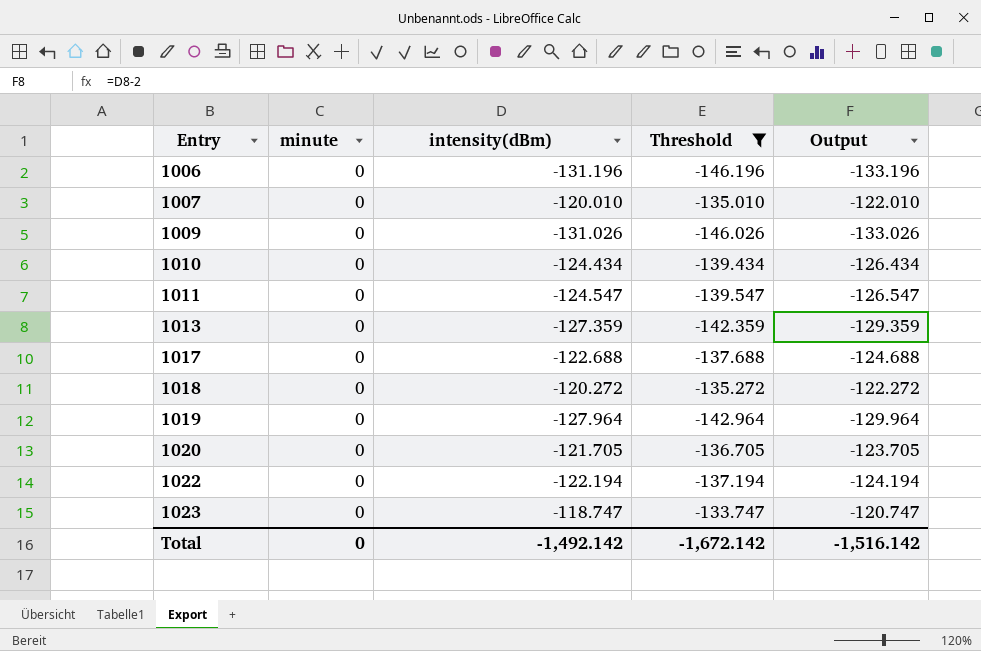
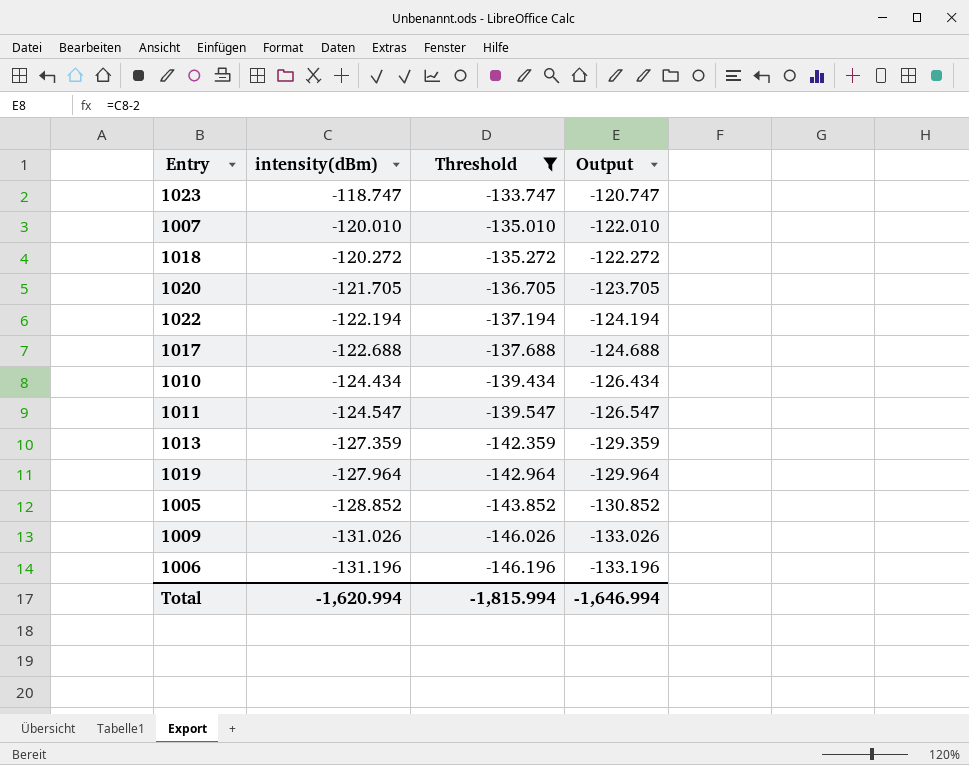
row order: Entry ascending -> intensity(dBm) descending
column minute | position: 2 -> none
row 1005: none -> -128.852 | -143.852 | -130.852
Total | intensity(dBm): -1,492.142 -> -1,620.994
Total | Threshold: -1,672.142 -> -1,815.994
Total | Output: -1,516.142 -> -1,646.994

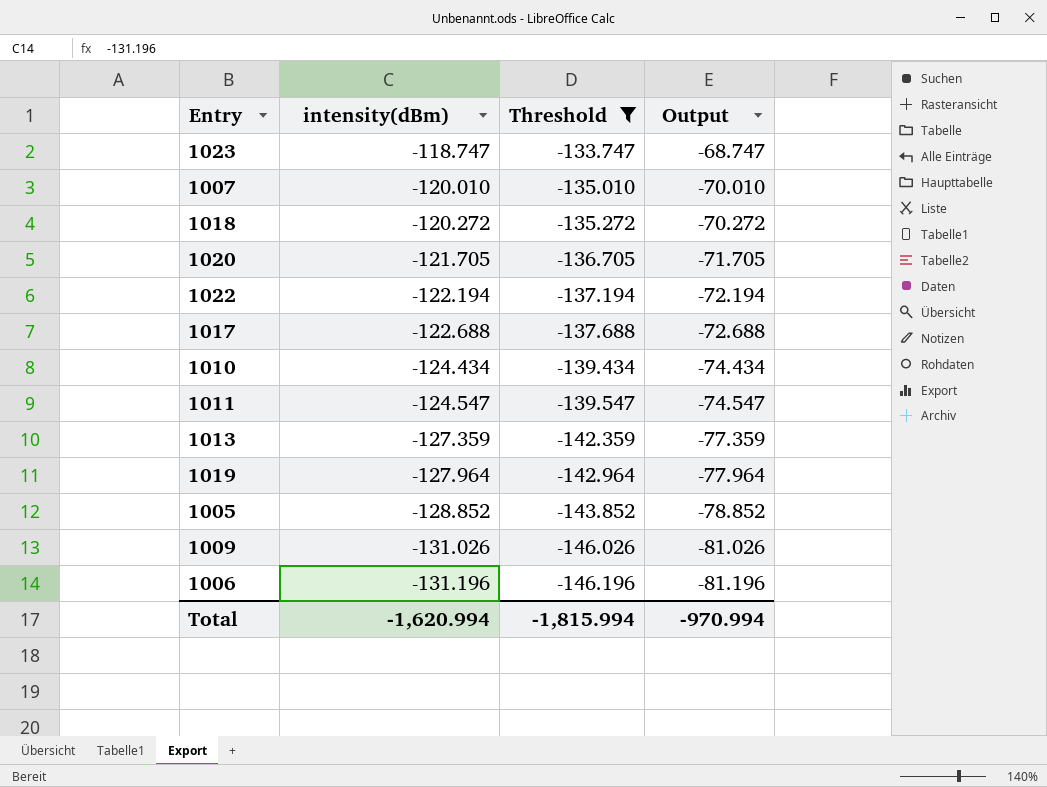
column Output | formula: [intensity(dBm)] - 2 -> [intensity(dBm)] + 50
Total | Output: -1,646.994 -> -970.994

